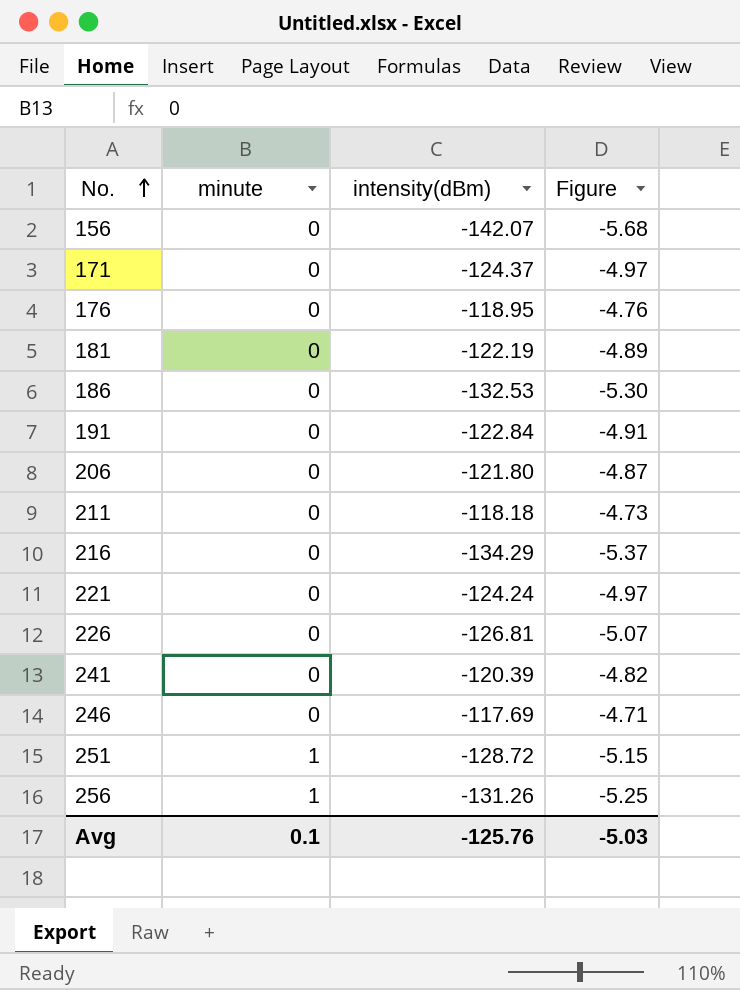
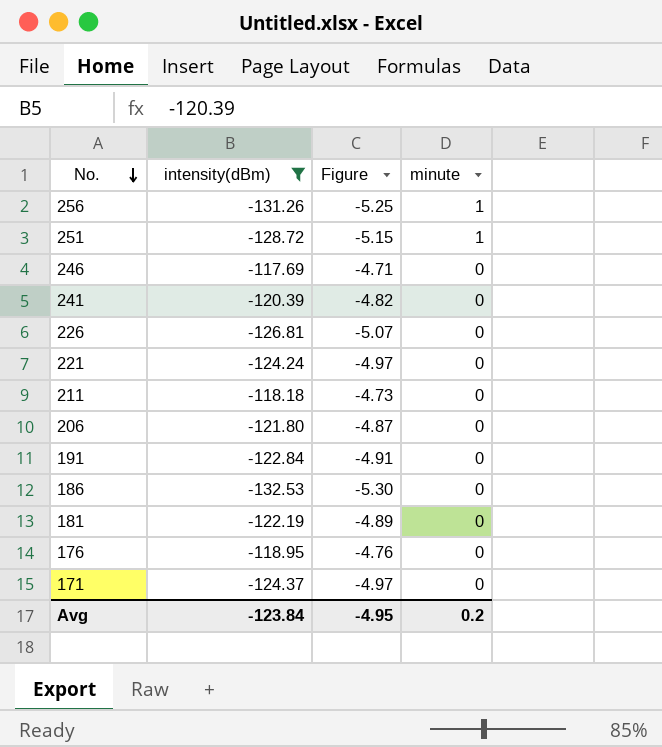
filter: none -> intensity(dBm) >= -132.53
row order: No. ascending -> No. descending
column minute | position: 2 -> 4
Avg | intensity(dBm): -125.76 -> -123.84
Avg | Figure: -5.03 -> -4.95
Avg | minute: 0.1 -> 0.2

